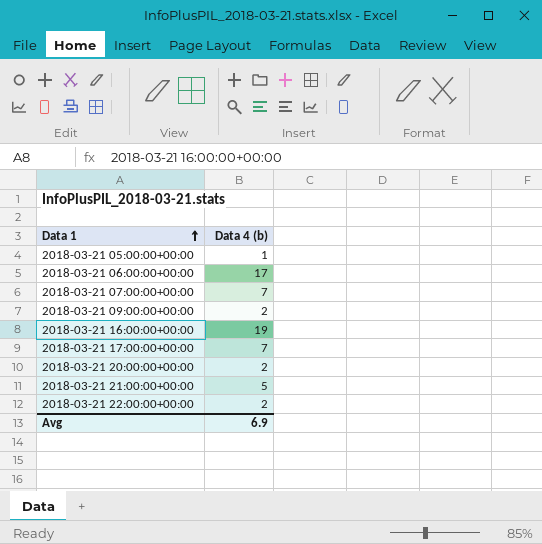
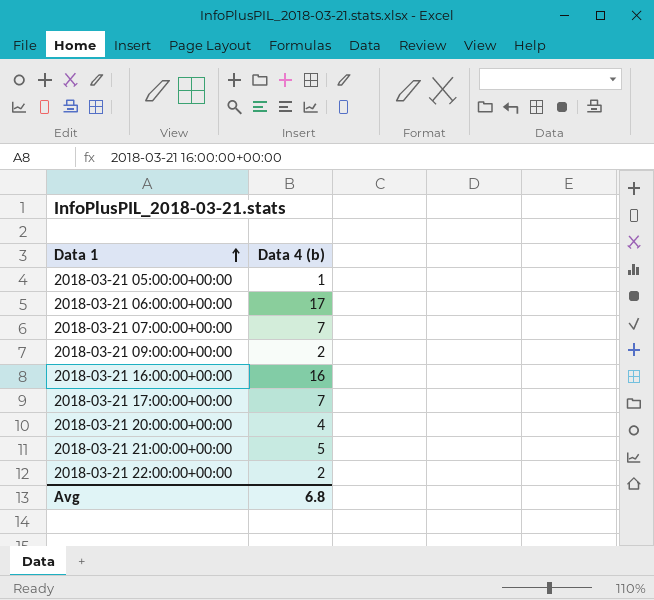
2018-03-21 16:00:00+00:00 | Data 4 (b): 19 -> 16
2018-03-21 20:00:00+00:00 | Data 4 (b): 2 -> 4
Avg | Data 4 (b): 6.9 -> 6.8

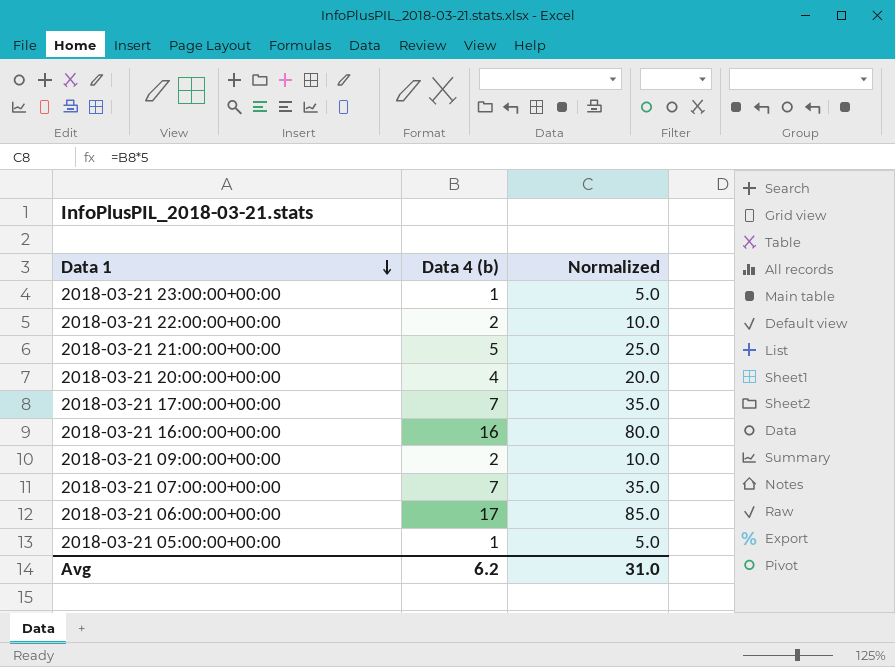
row order: Data 1 ascending -> Data 1 descending
column Normalized | formula: none -> [Data 4 (b)] * 5
row 2018-03-21 23:00:00+00:00: none -> 1 | 5.0
Avg | Data 4 (b): 6.8 -> 6.2

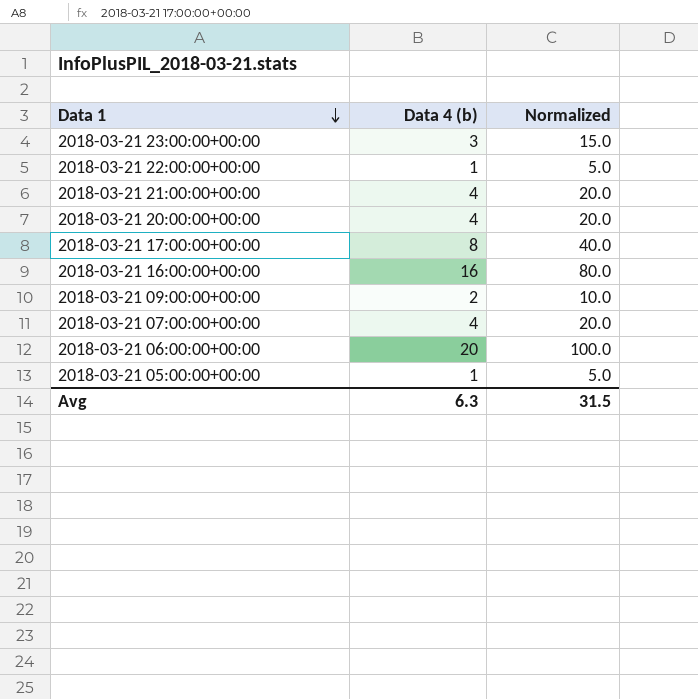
2018-03-21 23:00:00+00:00 | Data 4 (b): 1 -> 3
2018-03-21 23:00:00+00:00 | Normalized: 5.0 -> 15.0
2018-03-21 22:00:00+00:00 | Data 4 (b): 2 -> 1
2018-03-21 22:00:00+00:00 | Normalized: 10.0 -> 5.0
2018-03-21 21:00:00+00:00 | Data 4 (b): 5 -> 4
2018-03-21 21:00:00+00:00 | Normalized: 25.0 -> 20.0
2018-03-21 17:00:00+00:00 | Data 4 (b): 7 -> 8
2018-03-21 17:00:00+00:00 | Normalized: 35.0 -> 40.0
2018-03-21 07:00:00+00:00 | Data 4 (b): 7 -> 4
2018-03-21 07:00:00+00:00 | Normalized: 35.0 -> 20.0
2018-03-21 06:00:00+00:00 | Data 4 (b): 17 -> 20
2018-03-21 06:00:00+00:00 | Normalized: 85.0 -> 100.0
Avg | Data 4 (b): 6.2 -> 6.3
Avg | Normalized: 31.0 -> 31.5

